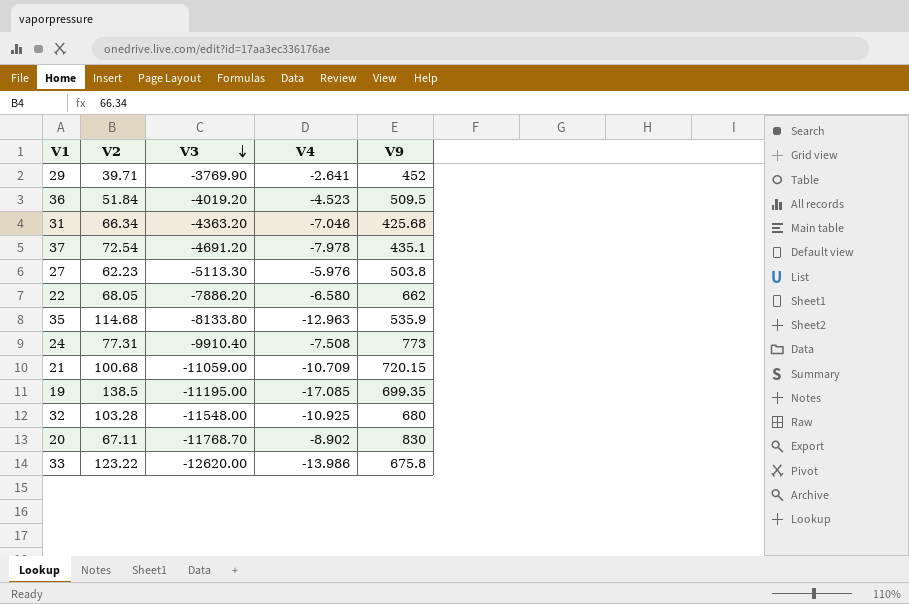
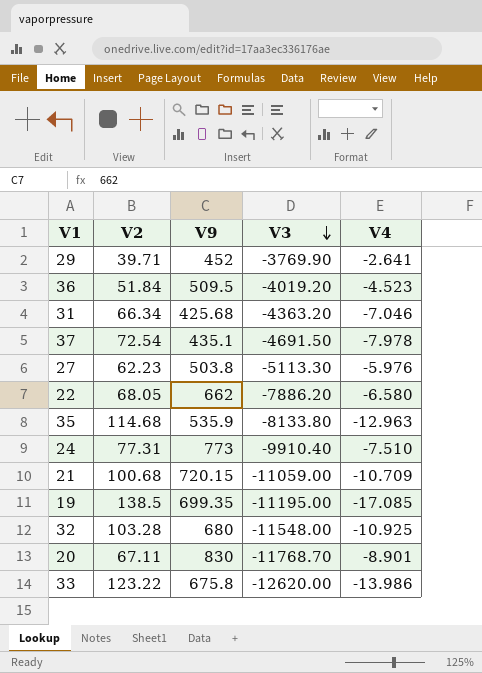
column V9 | position: 5 -> 3
37 | V3: -4691.20 -> -4691.50
24 | V4: -7.508 -> -7.510
20 | V4: -8.902 -> -8.901

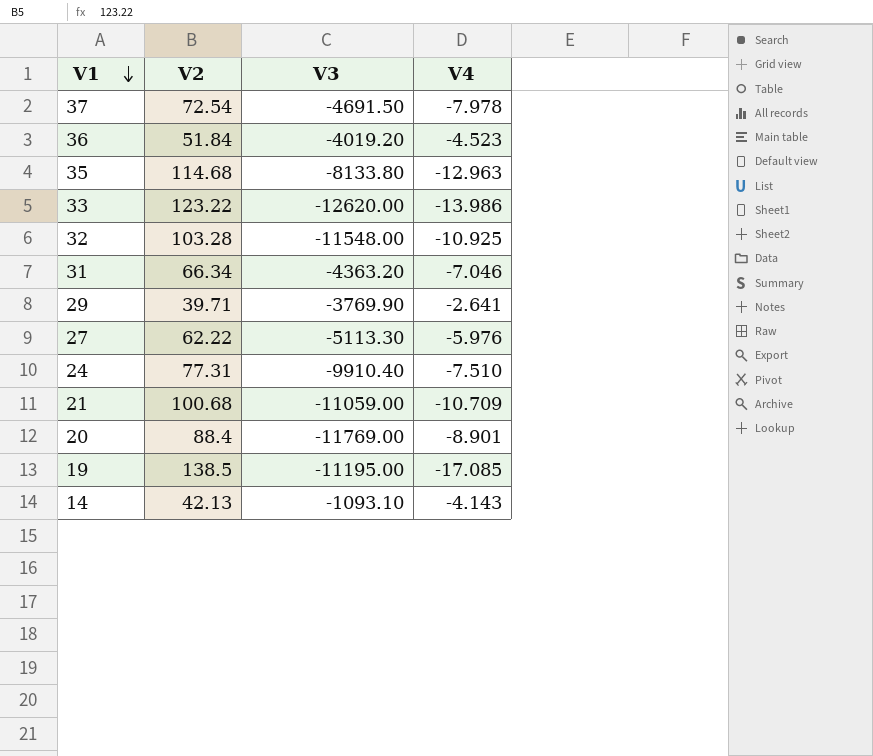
row order: V3 descending -> V1 descending
column V9 | position: 3 -> none
row 22: 68.05 | 662 | -7886.20 | -6.580 -> none
27 | V2: 62.23 -> 62.22
20 | V2: 67.11 -> 88.4
20 | V3: -11768.70 -> -11769.00
row 14: none -> 42.13 | -1093.10 | -4.143

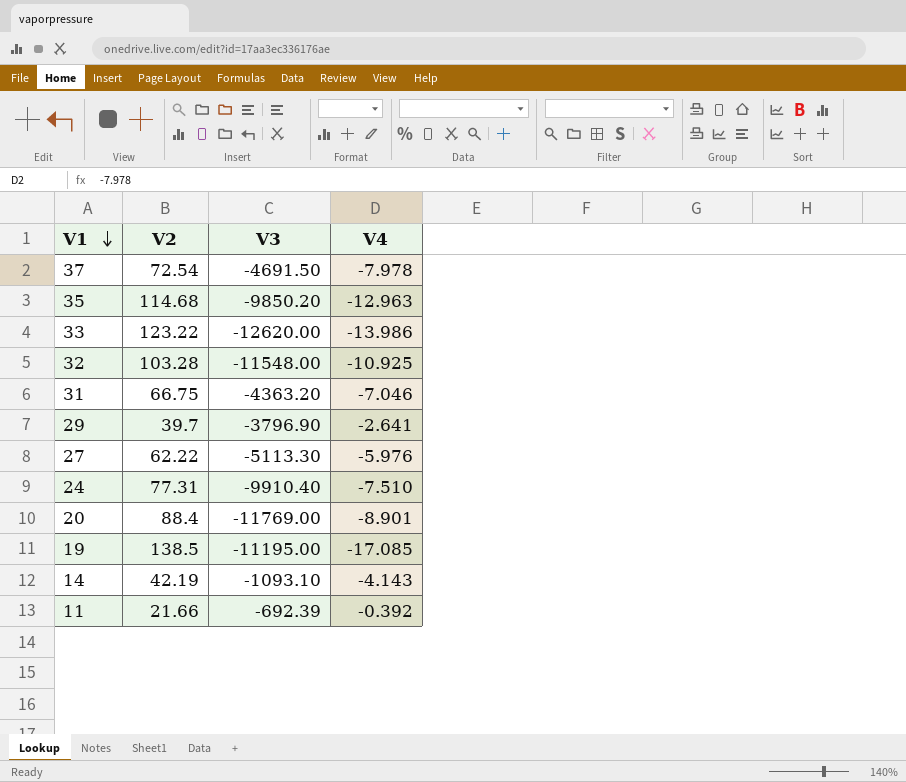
row 36: 51.84 | -4019.20 | -4.523 -> none
row 21: 100.68 | -11059.00 | -10.709 -> none
35 | V3: -8133.80 -> -9850.20
31 | V2: 66.34 -> 66.75
29 | V2: 39.71 -> 39.7
29 | V3: -3769.90 -> -3796.90
14 | V2: 42.13 -> 42.19
row 11: none -> 21.66 | -692.39 | -0.392

